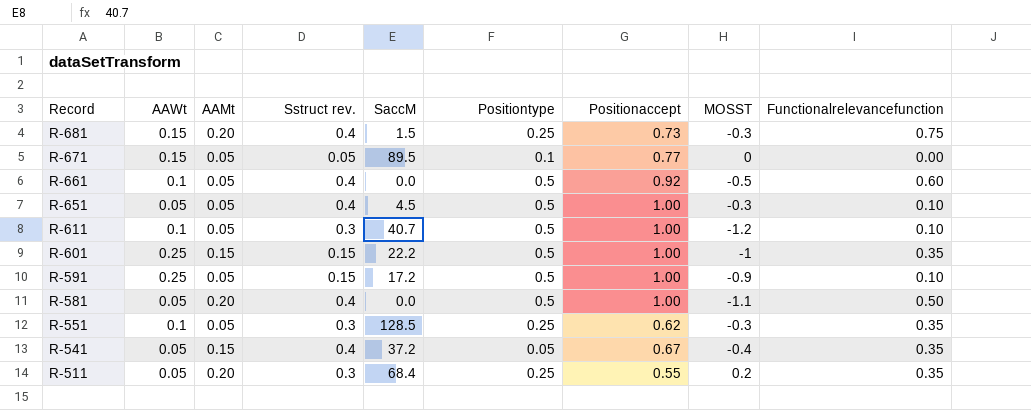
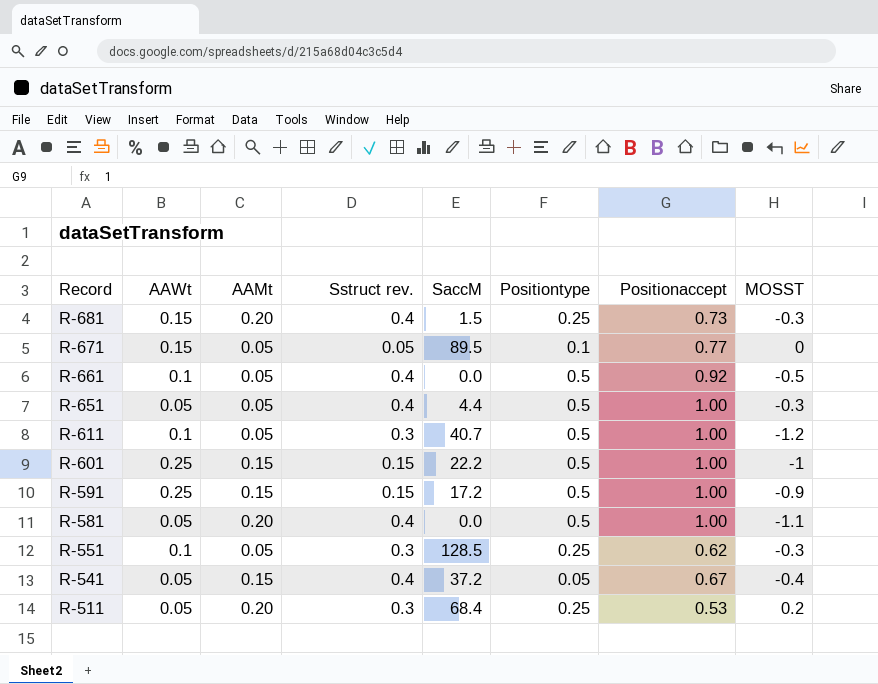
column Functionalrelevancefunction | position: 9 -> none
R-651 | SaccM: 4.5 -> 4.4
R-591 | AAMt: 0.05 -> 0.15
R-511 | Positionaccept: 0.55 -> 0.53

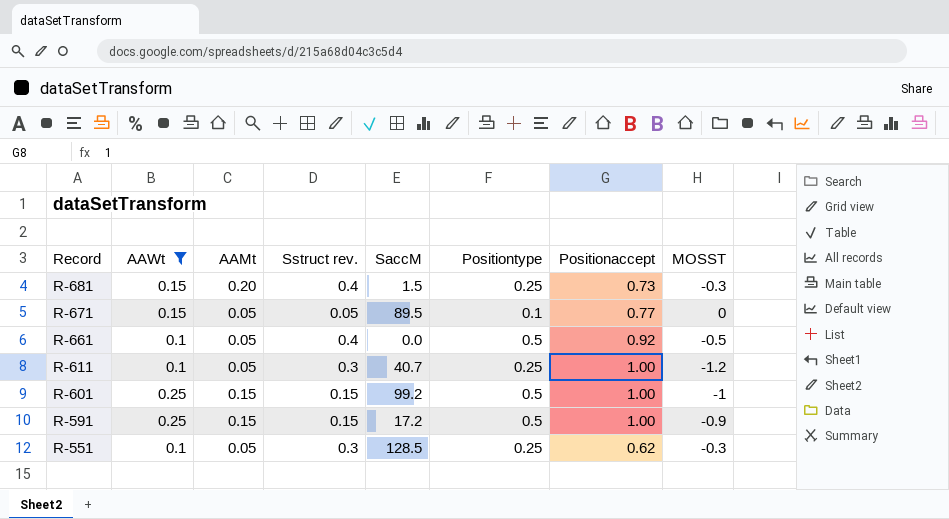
filter: none -> AAWt != 0.05
R-611 | Positiontype: 0.5 -> 0.25
R-601 | SaccM: 22.2 -> 99.2

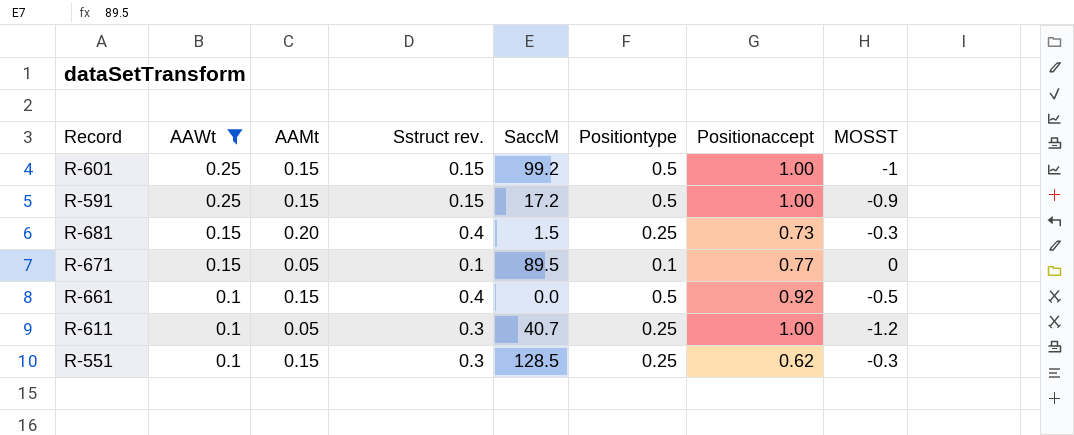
row order: Record descending -> AAWt descending
R-671 | Sstruct rev.: 0.05 -> 0.1
R-661 | AAMt: 0.05 -> 0.15
R-551 | AAMt: 0.05 -> 0.15

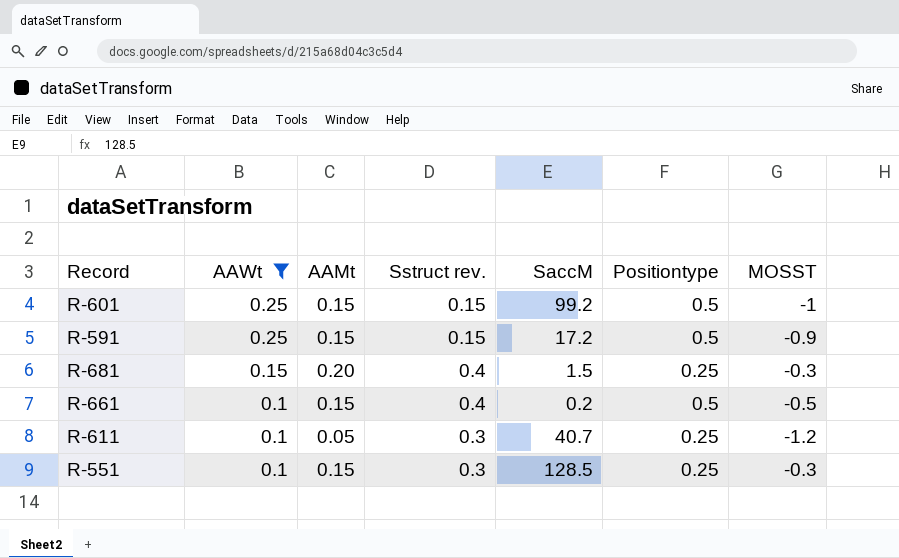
column Positionaccept | position: 7 -> none
row R-671: 0.15 | 0.05 | 0.1 | 89.5 | 0.1 | 0.77 | 0 -> none
R-661 | SaccM: 0.0 -> 0.2

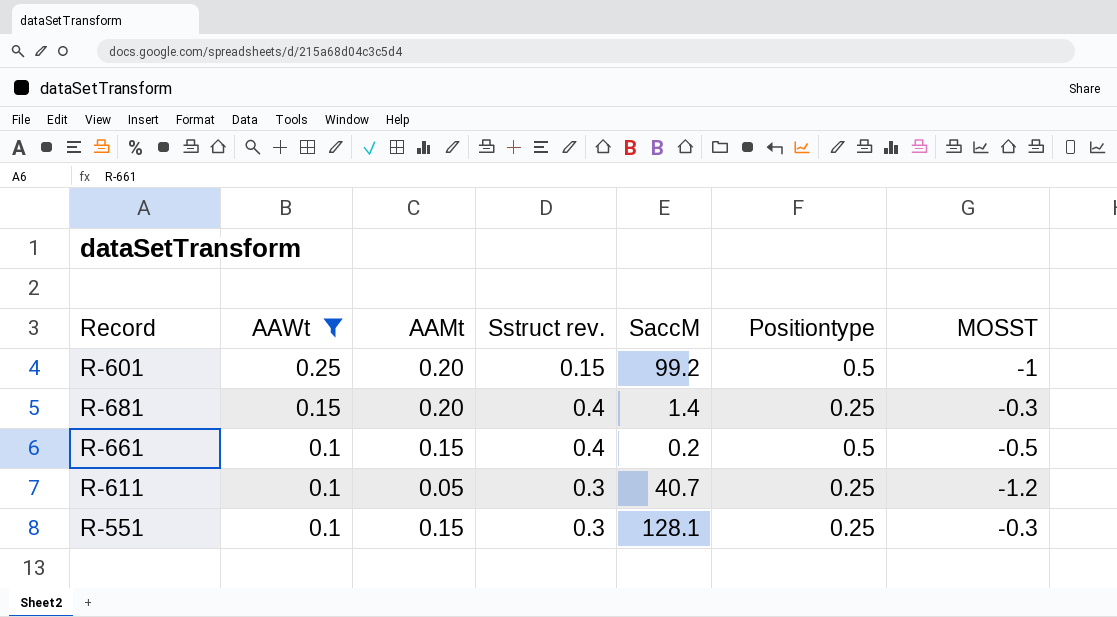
row R-591: 0.25 | 0.15 | 0.15 | 17.2 | 0.5 | -0.9 -> none
R-601 | AAMt: 0.15 -> 0.20
R-681 | SaccM: 1.5 -> 1.4
R-551 | SaccM: 128.5 -> 128.1

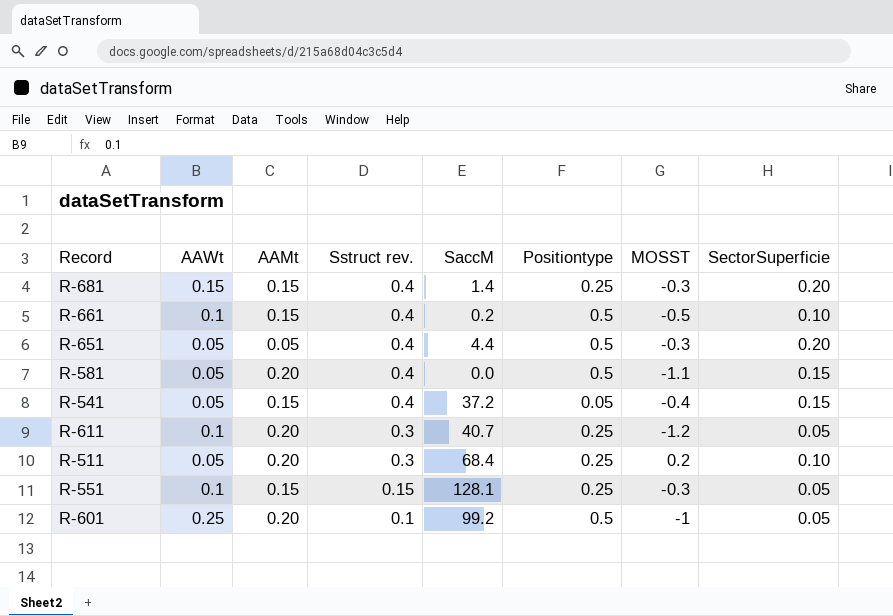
filter: AAWt != 0.05 -> none
row order: AAWt descending -> Sstruct rev. descending
column SectorSuperficie | position: none -> 8
R-681 | AAMt: 0.20 -> 0.15
R-611 | AAMt: 0.05 -> 0.20
R-551 | Sstruct rev.: 0.3 -> 0.15
R-601 | Sstruct rev.: 0.15 -> 0.1

